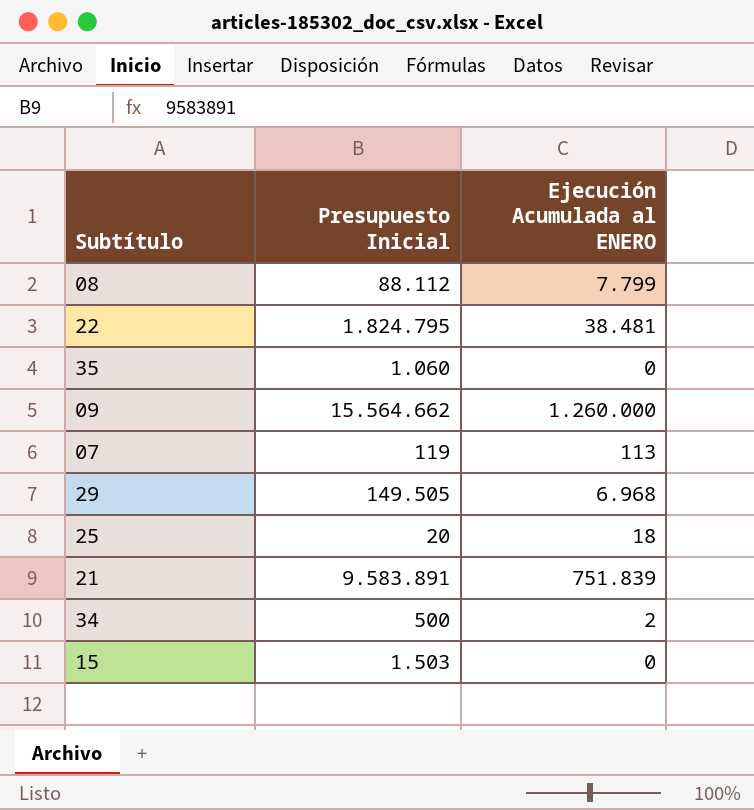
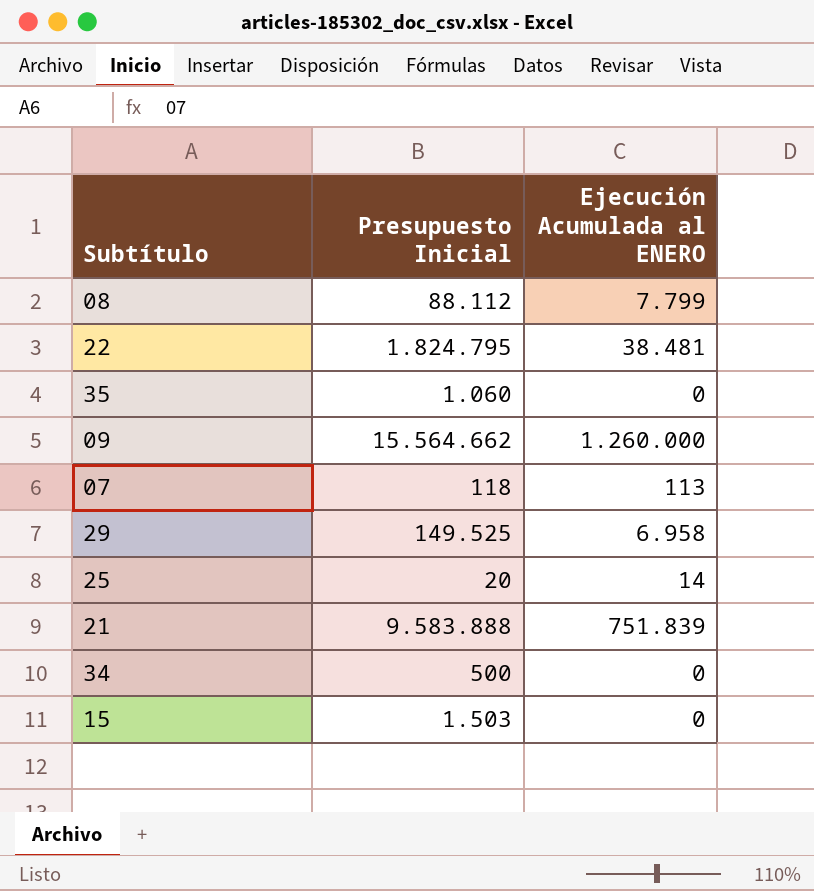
07 | Presupuesto Inicial: 119 -> 118
29 | Presupuesto Inicial: 149.505 -> 149.525
29 | Ejecución Acumulada al ENERO: 6.968 -> 6.958
25 | Ejecución Acumulada al ENERO: 18 -> 14
21 | Presupuesto Inicial: 9.583.891 -> 9.583.888
34 | Ejecución Acumulada al ENERO: 2 -> 0

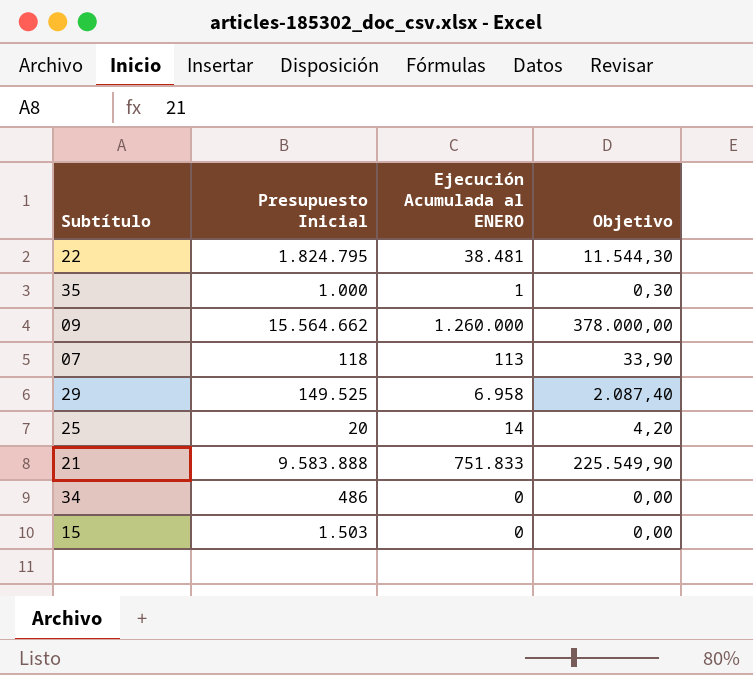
column Objetivo | formula: none -> [Ejecución Acumulada al ENERO] * 0,3
row 08: 88.112 | 7.799 -> none
35 | Presupuesto Inicial: 1.060 -> 1.000
35 | Ejecución Acumulada al ENERO: 0 -> 1
21 | Ejecución Acumulada al ENERO: 751.839 -> 751.833
34 | Presupuesto Inicial: 500 -> 486

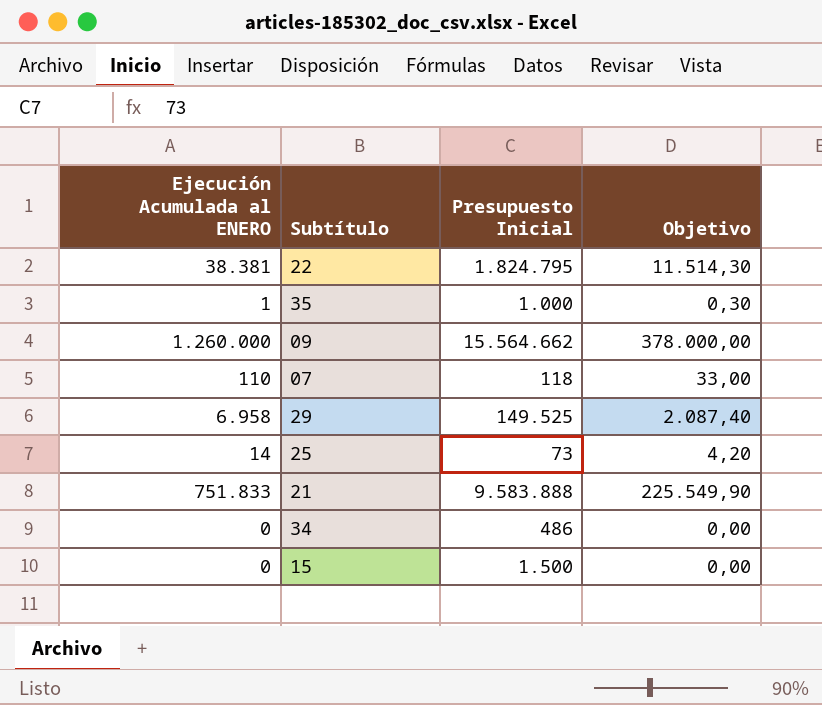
column Ejecución Acumulada al ENERO | position: 3 -> 1
22 | Ejecución Acumulada al ENERO: 38.481 -> 38.381
22 | Objetivo: 11.544,30 -> 11.514,30
07 | Ejecución Acumulada al ENERO: 113 -> 110
07 | Objetivo: 33,90 -> 33,00
25 | Presupuesto Inicial: 20 -> 73
15 | Presupuesto Inicial: 1.503 -> 1.500

